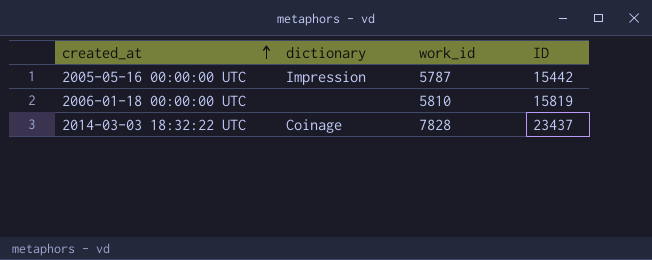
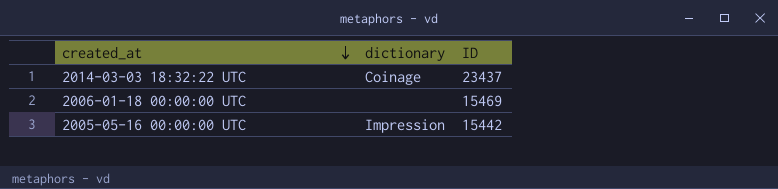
row order: created_at ascending -> created_at descending
column work_id | position: 3 -> none
2006-01-18 00:00:00 UTC | ID: 15819 -> 15469

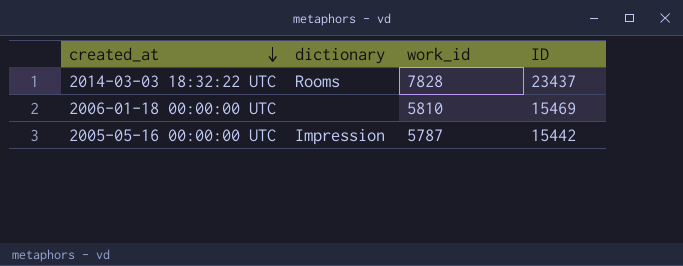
column work_id | position: none -> 3
2014-03-03 18:32:22 UTC | dictionary: Coinage -> Rooms

